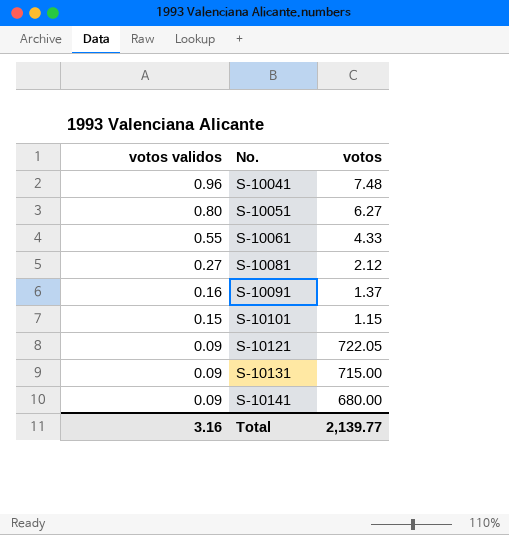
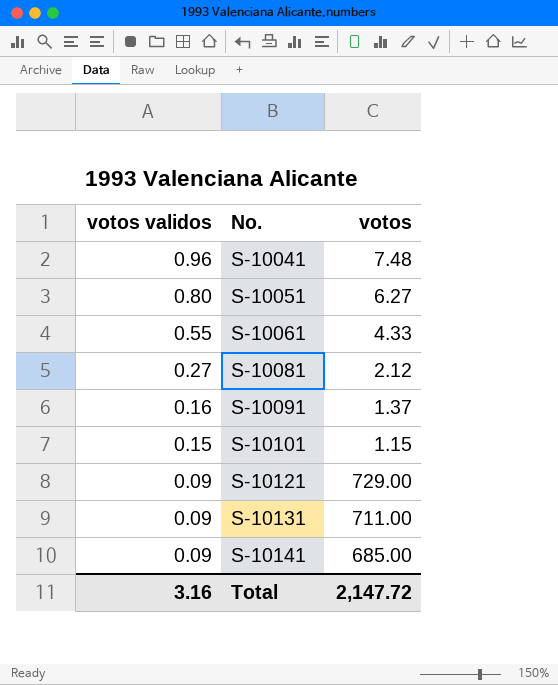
S-10121 | votos: 722.05 -> 729.00
S-10131 | votos: 715.00 -> 711.00
S-10141 | votos: 680.00 -> 685.00
Total | votos: 2,139.77 -> 2,147.72

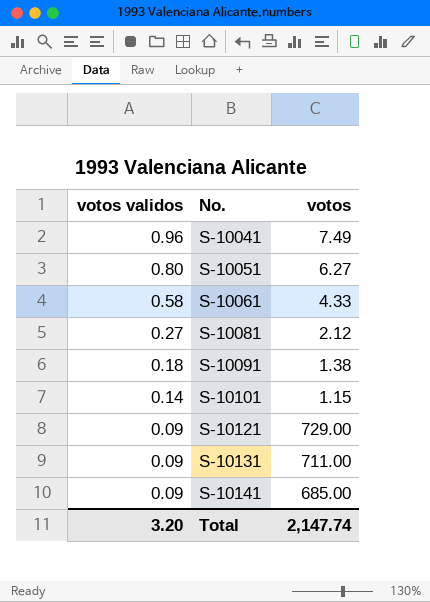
S-10041 | votos: 7.48 -> 7.49
S-10061 | votos validos: 0.55 -> 0.58
S-10091 | votos validos: 0.16 -> 0.18
S-10091 | votos: 1.37 -> 1.38
S-10101 | votos validos: 0.15 -> 0.14
Total | votos validos: 3.16 -> 3.20
Total | votos: 2,147.72 -> 2,147.74

